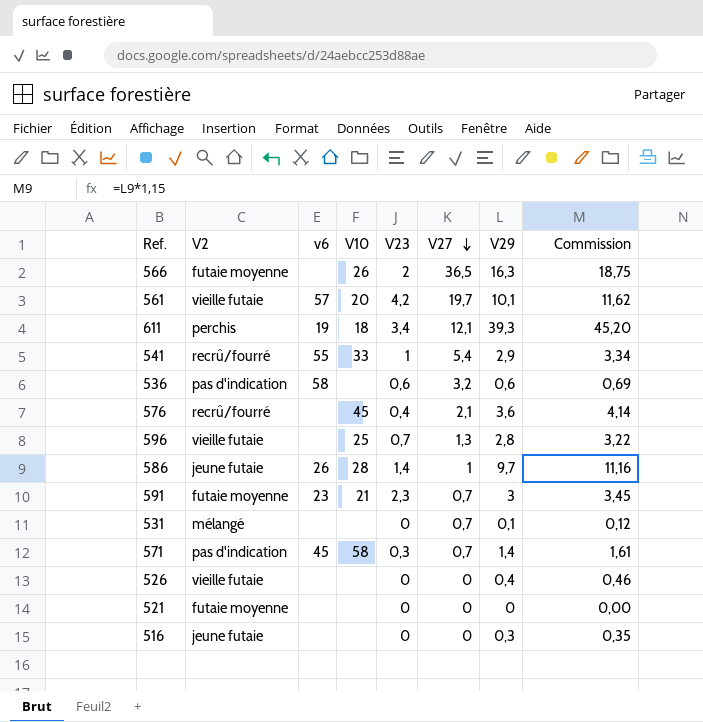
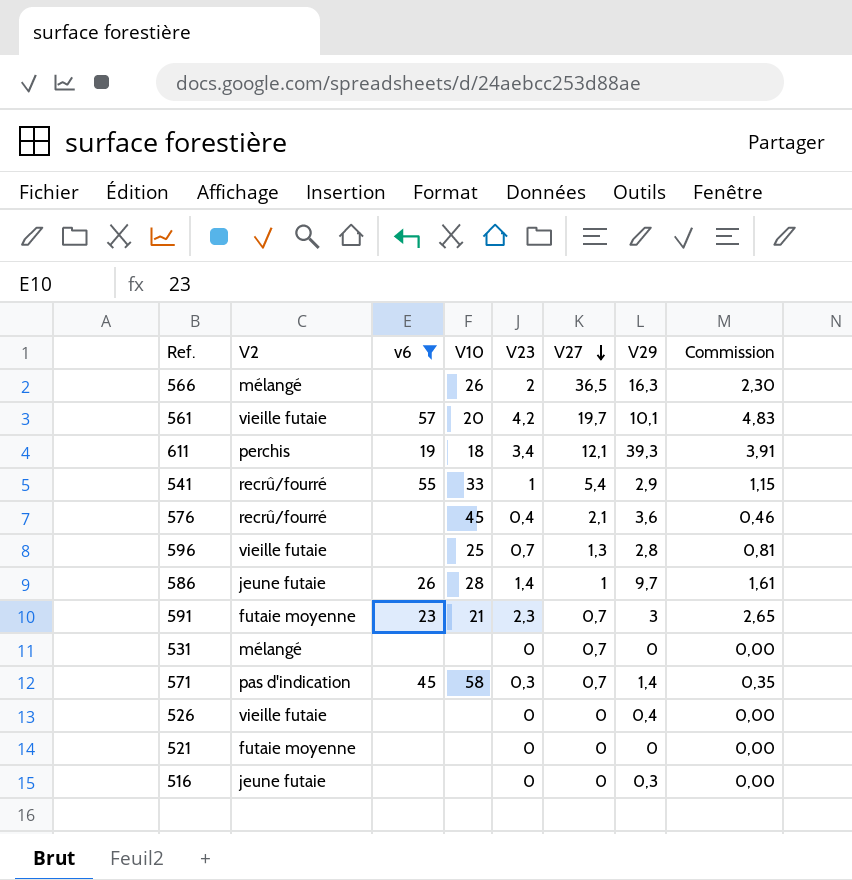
filter: none -> v6 != 58
column Commission | formula: [V29] * 1,15 -> [V23] * 1,15
566 | V2: futaie moyenne -> mélangé
531 | V29: 0,1 -> 0

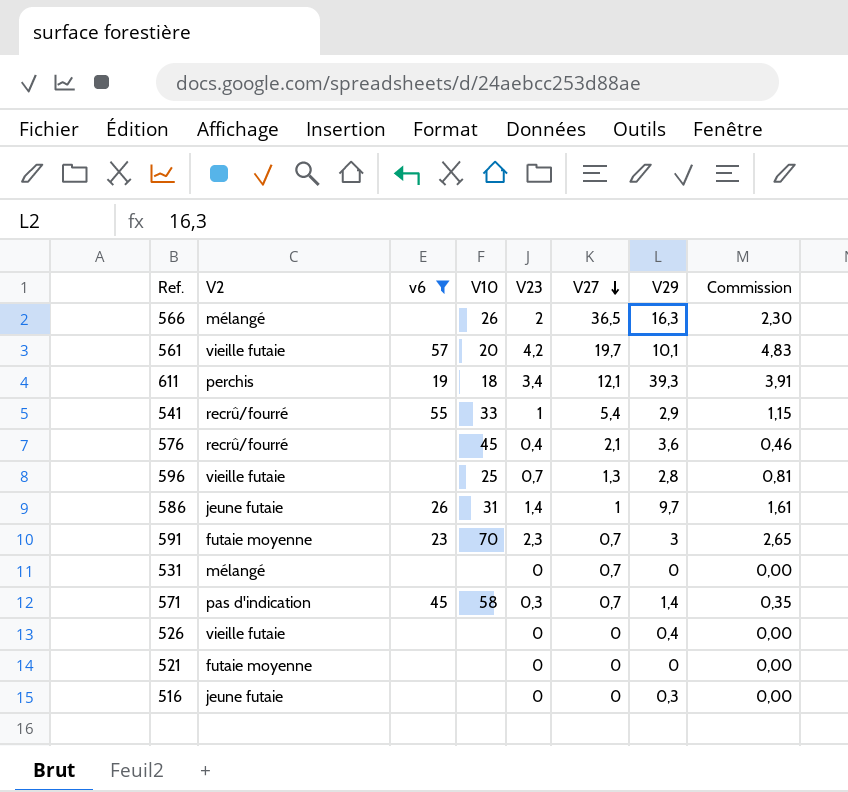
586 | V10: 28 -> 31
591 | V10: 21 -> 70

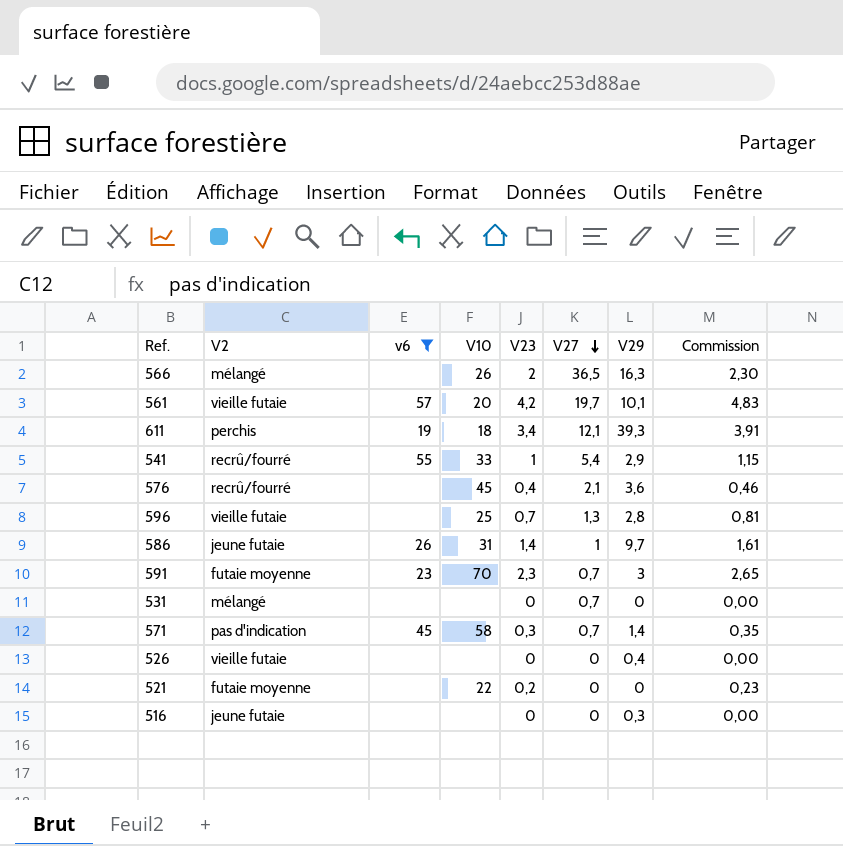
521 | V10: none -> 22
521 | V23: 0 -> 0,2
521 | Commission: 0,00 -> 0,23

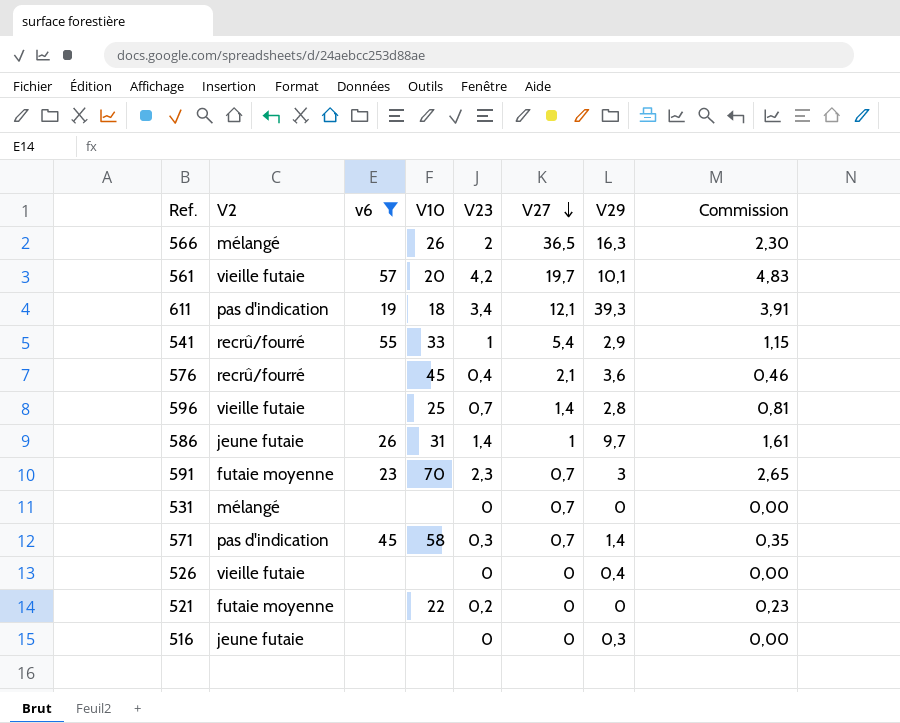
611 | V2: perchis -> pas d'indication
596 | V27: 1,3 -> 1,4

